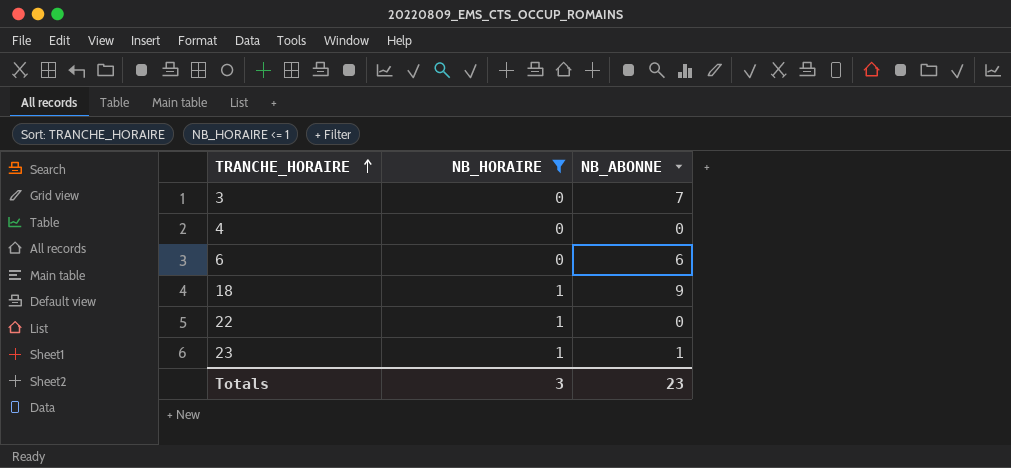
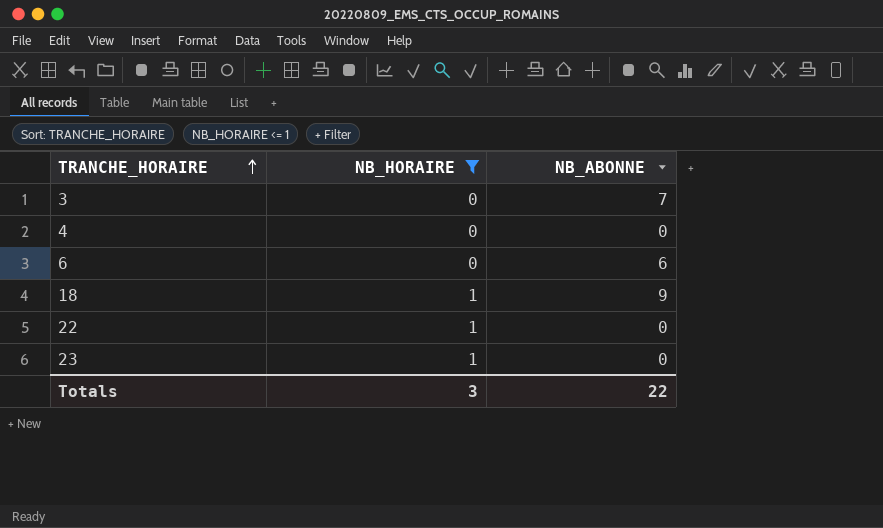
23 | NB_ABONNE: 1 -> 0
Totals | NB_ABONNE: 23 -> 22

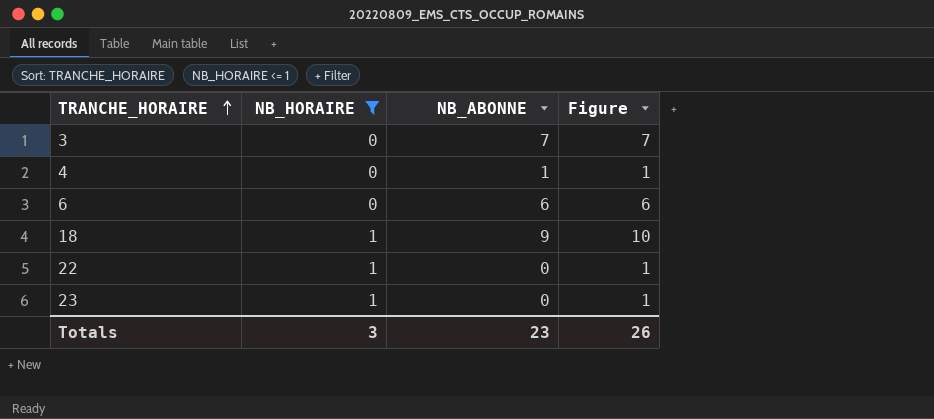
column Figure | formula: none -> [NB_HORAIRE] + [NB_ABONNE]
4 | NB_ABONNE: 0 -> 1
Totals | NB_ABONNE: 22 -> 23

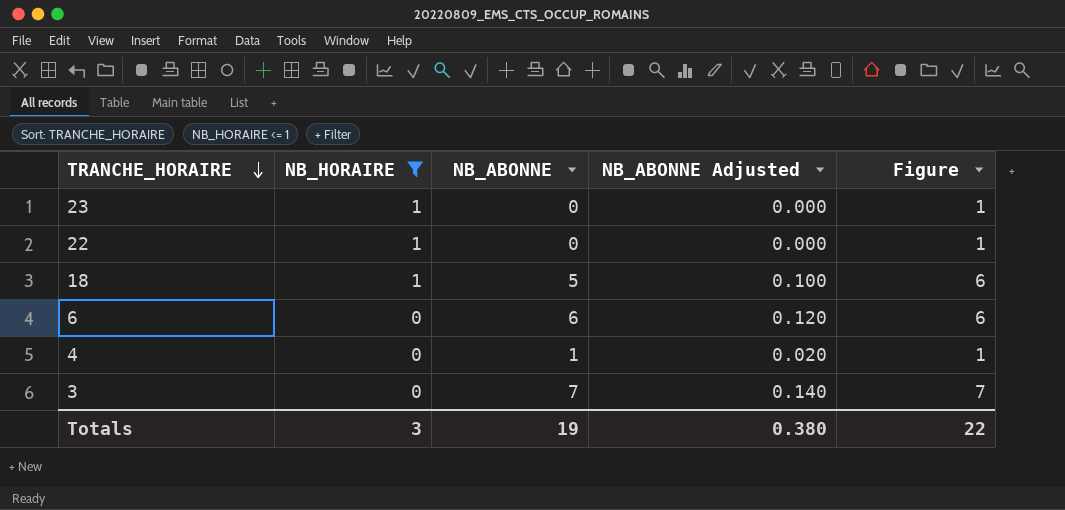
row order: TRANCHE_HORAIRE ascending -> TRANCHE_HORAIRE descending
column NB_ABONNE Adjusted | formula: none -> [NB_ABONNE] * 0.02
18 | NB_ABONNE: 9 -> 5
18 | Figure: 10 -> 6
Totals | NB_ABONNE: 23 -> 19
Totals | Figure: 26 -> 22

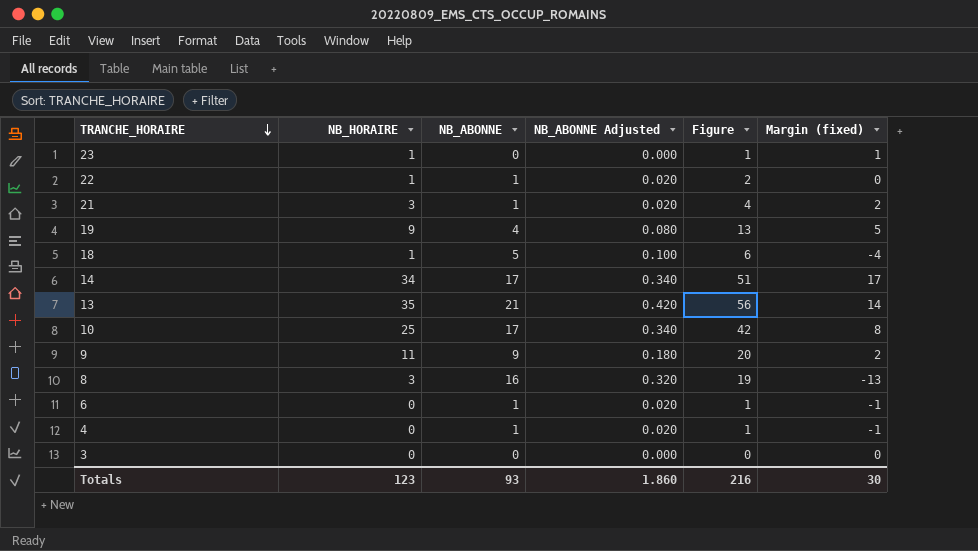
filter: NB_HORAIRE <= 1 -> none
column Margin (fixed) | formula: none -> [NB_HORAIRE] - [NB_ABONNE]
22 | NB_ABONNE: 0 -> 1
22 | NB_ABONNE Adjusted: 0.000 -> 0.020
22 | Figure: 1 -> 2
6 | NB_ABONNE: 6 -> 1
6 | NB_ABONNE Adjusted: 0.120 -> 0.020
6 | Figure: 6 -> 1
3 | NB_ABONNE: 7 -> 0
3 | NB_ABONNE Adjusted: 0.140 -> 0.000
3 | Figure: 7 -> 0
Totals | NB_HORAIRE: 3 -> 123
Totals | NB_ABONNE: 19 -> 93
Totals | NB_ABONNE Adjusted: 0.380 -> 1.860
Totals | Figure: 22 -> 216

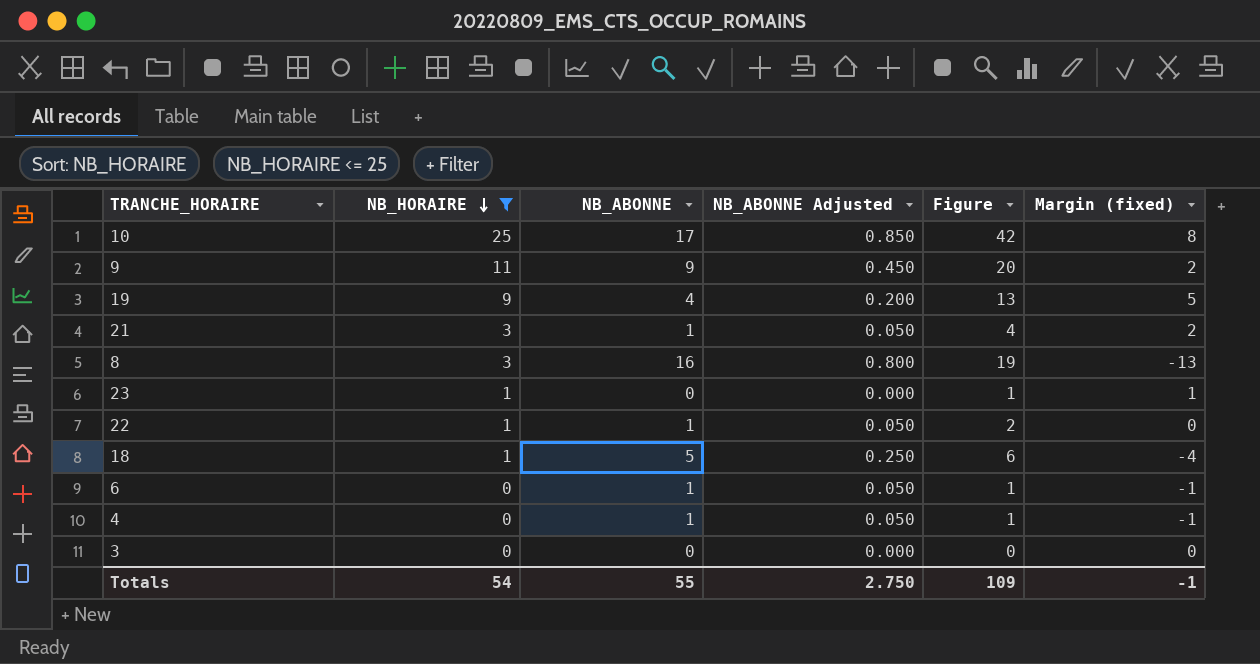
filter: none -> NB_HORAIRE <= 25
row order: TRANCHE_HORAIRE descending -> NB_HORAIRE descending
column NB_ABONNE Adjusted | formula: [NB_ABONNE] * 0.02 -> [NB_ABONNE] * 0.05
Totals | NB_HORAIRE: 123 -> 54
Totals | NB_ABONNE: 93 -> 55
Totals | NB_ABONNE Adjusted: 1.860 -> 2.750
Totals | Figure: 216 -> 109
Totals | Margin (fixed): 30 -> -1

